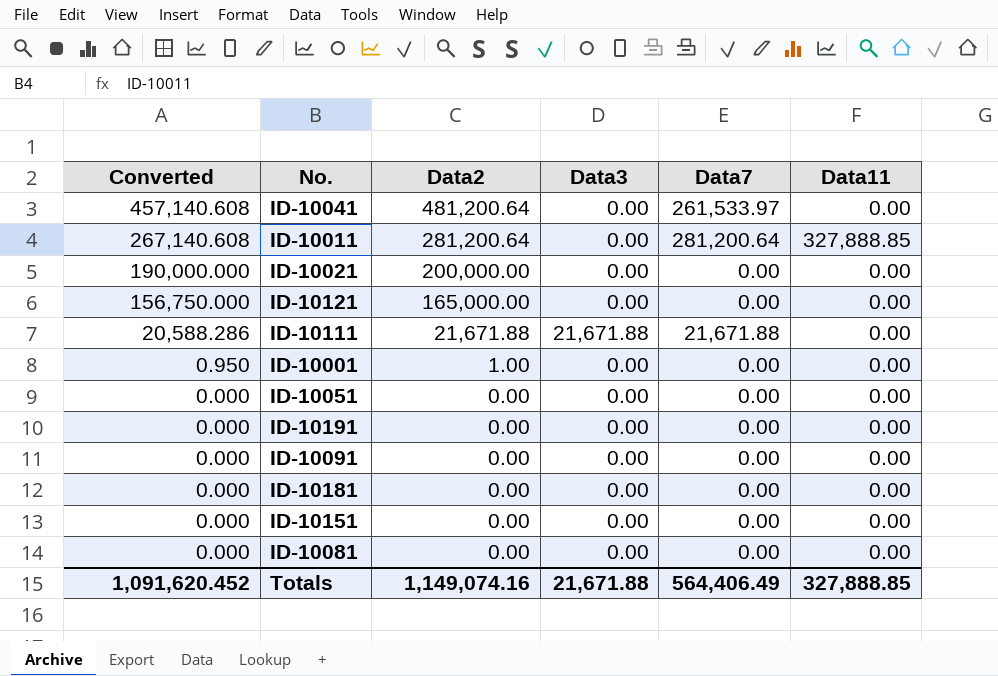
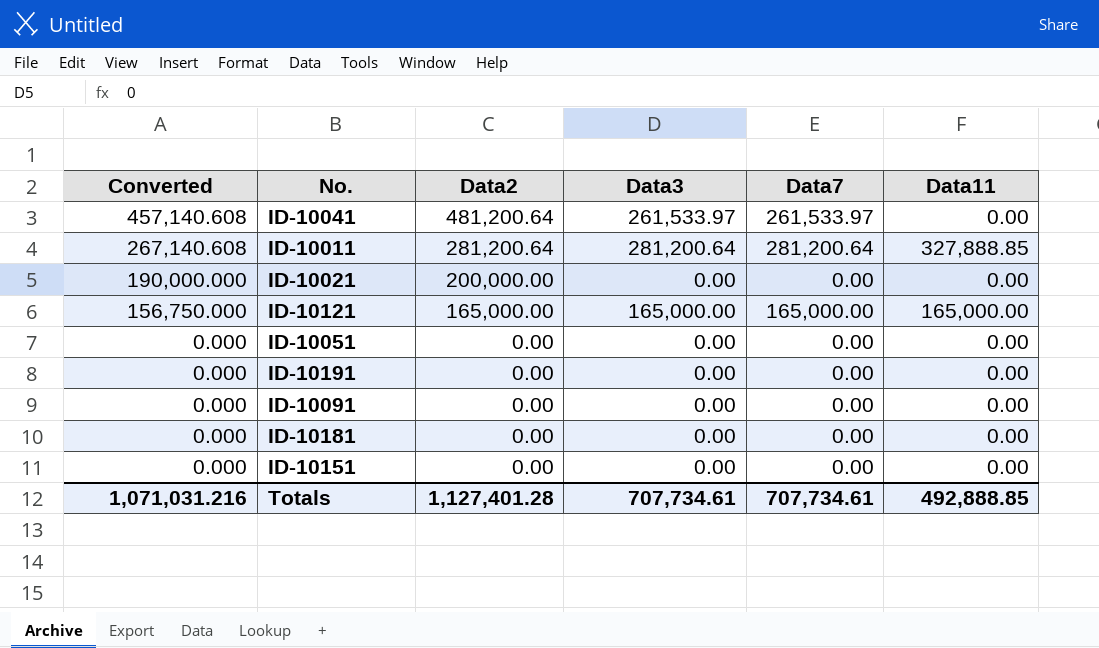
row ID-10111: 20,588.286 | 21,671.88 | 21,671.88 | 21,671.88 | 0.00 -> none
row ID-10001: 0.950 | 1.00 | 0.00 | 0.00 | 0.00 -> none
row ID-10081: 0.000 | 0.00 | 0.00 | 0.00 | 0.00 -> none
ID-10041 | Data3: 0.00 -> 261,533.97
ID-10011 | Data3: 0.00 -> 281,200.64
ID-10121 | Data3: 0.00 -> 165,000.00
ID-10121 | Data7: 0.00 -> 165,000.00
ID-10121 | Data11: 0.00 -> 165,000.00
Totals | Converted: 1,091,620.452 -> 1,071,031.216
Totals | Data2: 1,149,074.16 -> 1,127,401.28
Totals | Data3: 21,671.88 -> 707,734.61
Totals | Data7: 564,406.49 -> 707,734.61
Totals | Data11: 327,888.85 -> 492,888.85

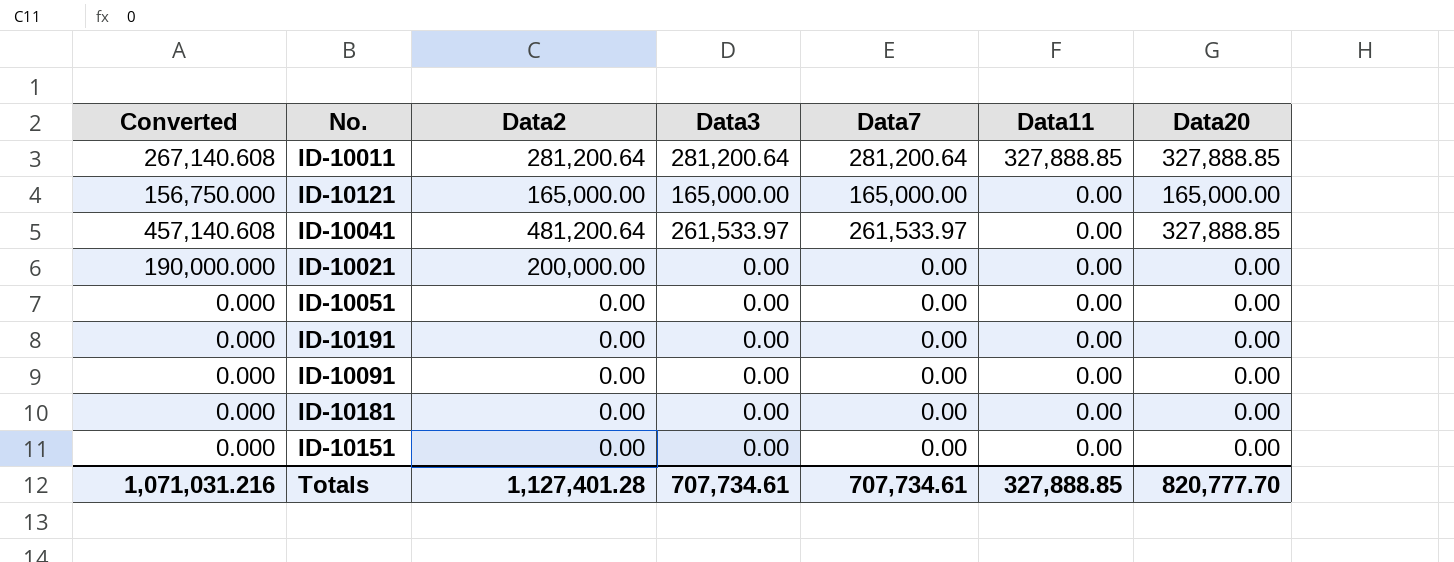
row order: Converted descending -> Data11 descending
column Data20 | position: none -> 7
ID-10121 | Data11: 165,000.00 -> 0.00
Totals | Data11: 492,888.85 -> 327,888.85

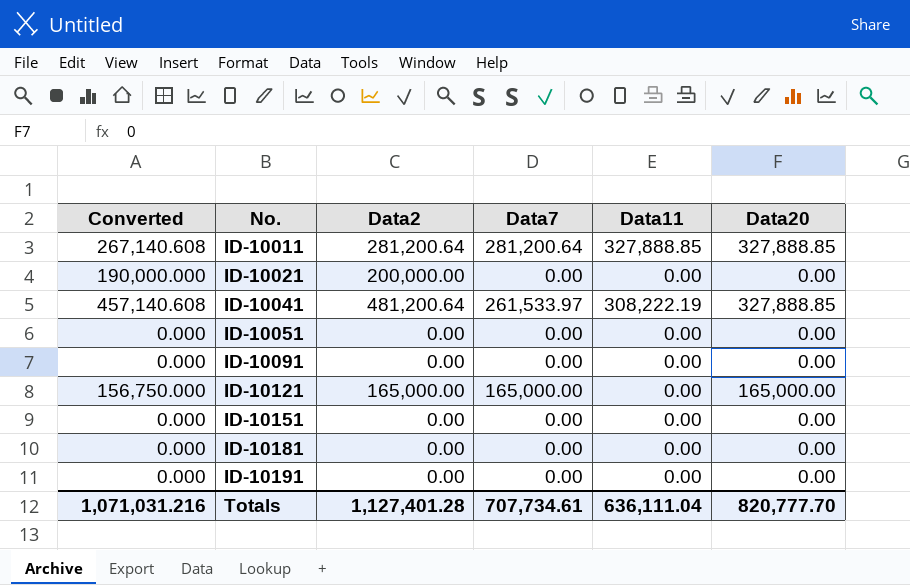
row order: Data11 descending -> No. ascending
column Data3 | position: 4 -> none
ID-10041 | Data11: 0.00 -> 308,222.19
Totals | Data11: 327,888.85 -> 636,111.04

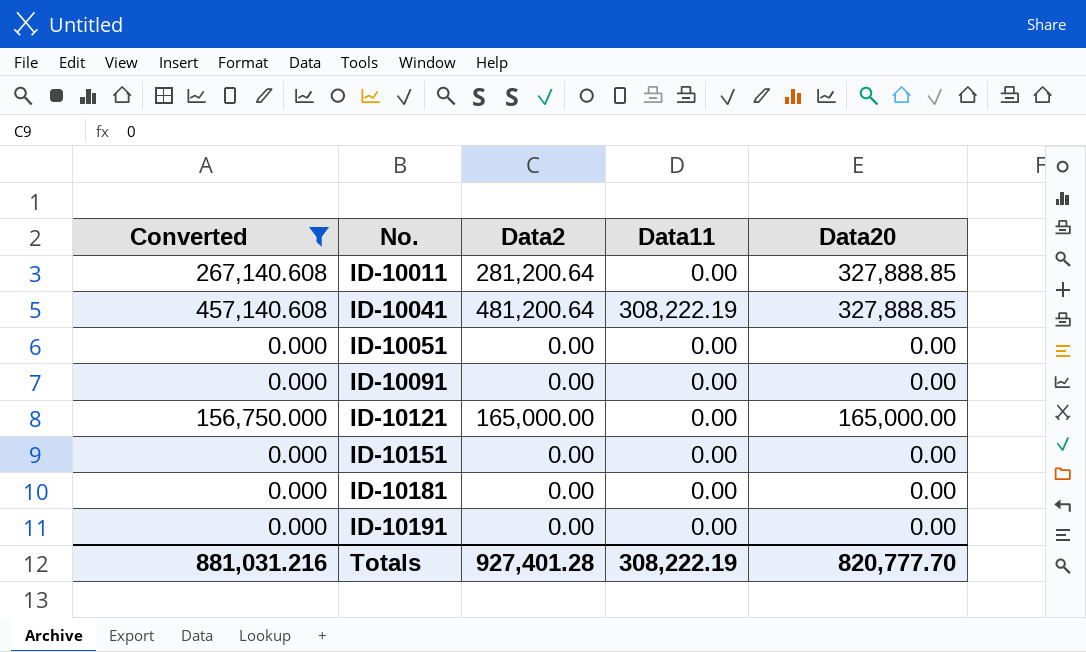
filter: none -> Converted != 190,000.000
column Data7 | position: 4 -> none
ID-10011 | Data11: 327,888.85 -> 0.00
Totals | Converted: 1,071,031.216 -> 881,031.216
Totals | Data2: 1,127,401.28 -> 927,401.28
Totals | Data11: 636,111.04 -> 308,222.19

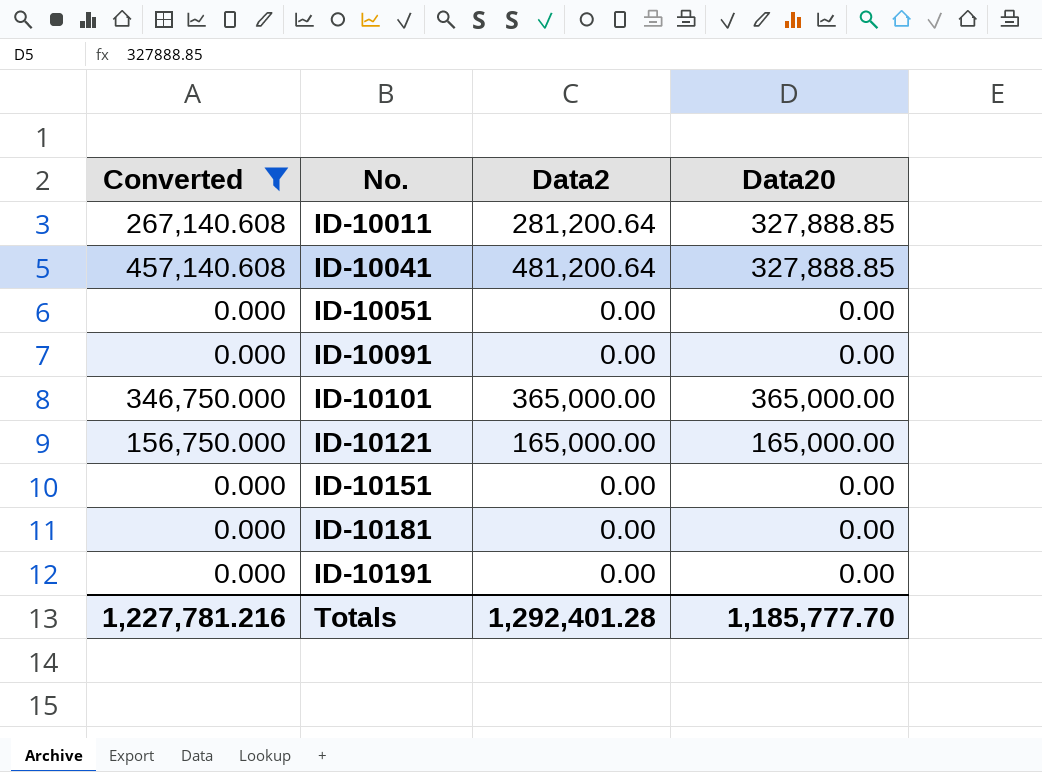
column Data11 | position: 4 -> none
row ID-10101: none -> 346,750.000 | 365,000.00 | 365,000.00
Totals | Converted: 881,031.216 -> 1,227,781.216
Totals | Data2: 927,401.28 -> 1,292,401.28
Totals | Data20: 820,777.70 -> 1,185,777.70

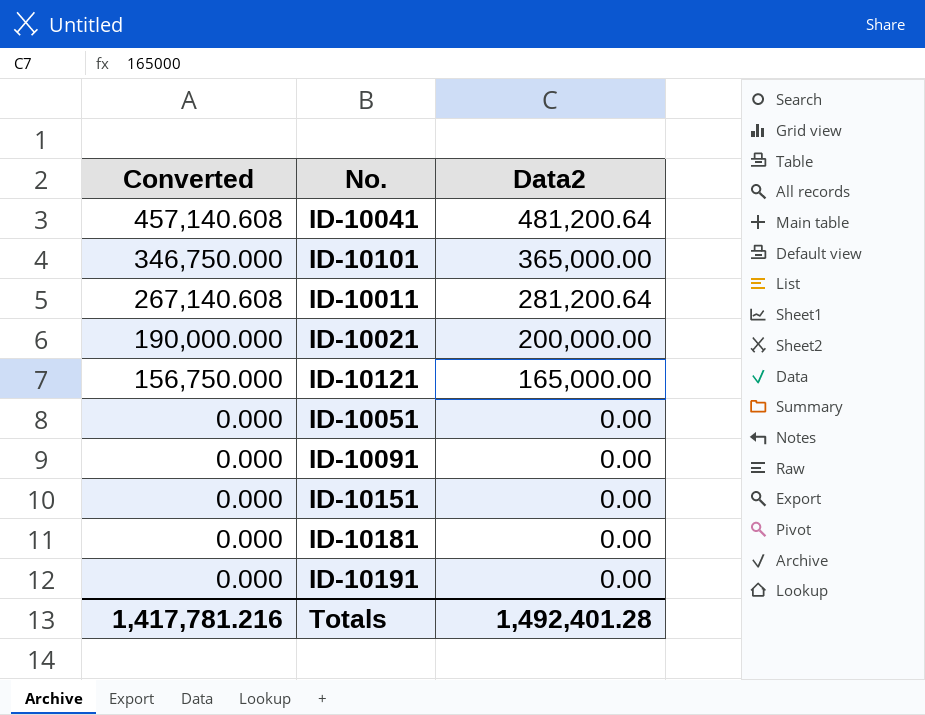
filter: Converted != 190,000.000 -> none
row order: No. ascending -> Converted descending
column Data20 | position: 4 -> none
Totals | Converted: 1,227,781.216 -> 1,417,781.216
Totals | Data2: 1,292,401.28 -> 1,492,401.28

